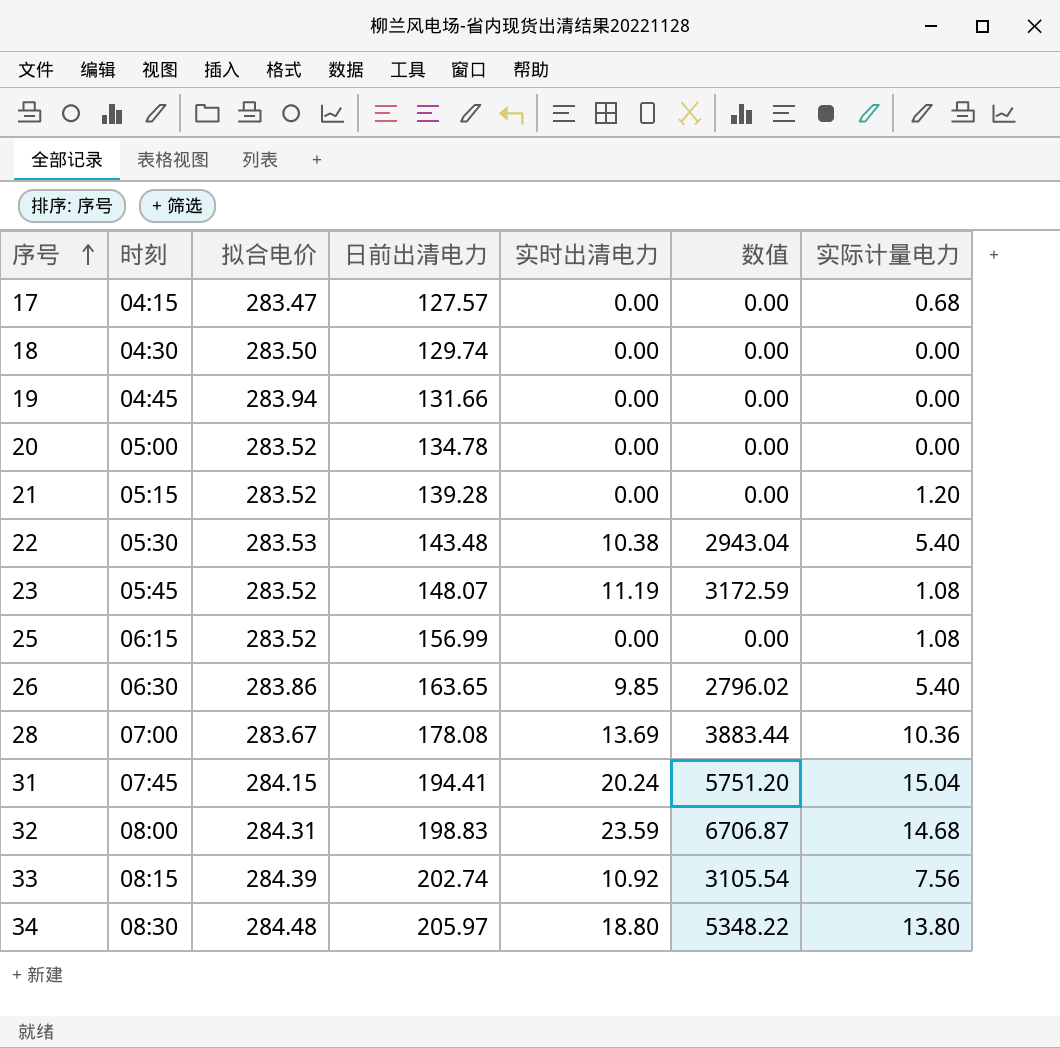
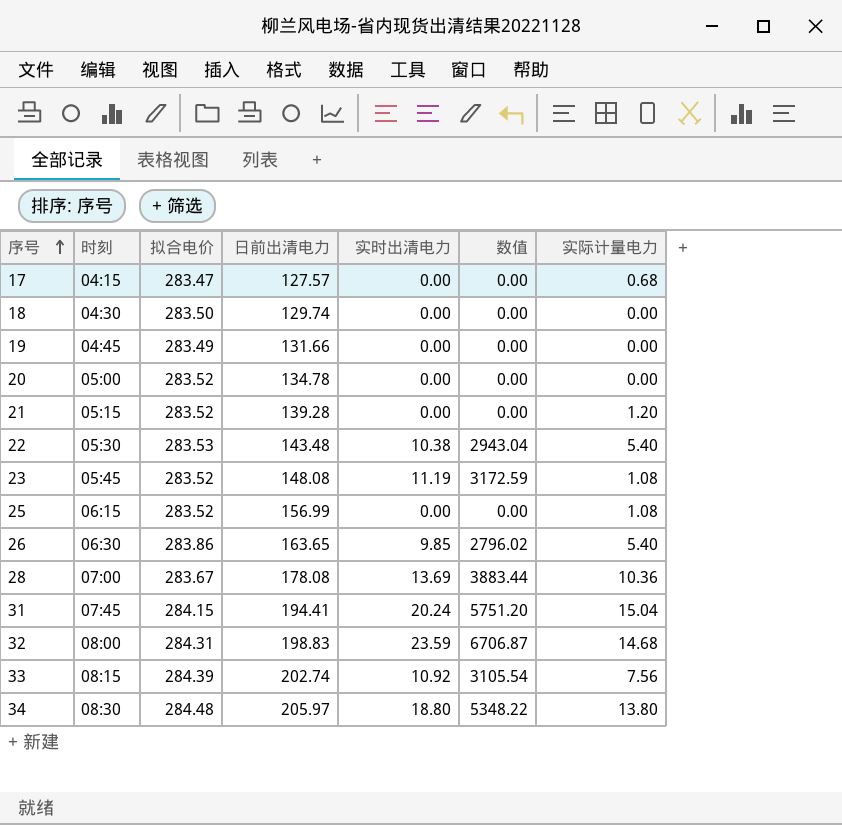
19 | 拟合电价: 283.94 -> 283.49
23 | 日前出清电力: 148.07 -> 148.08

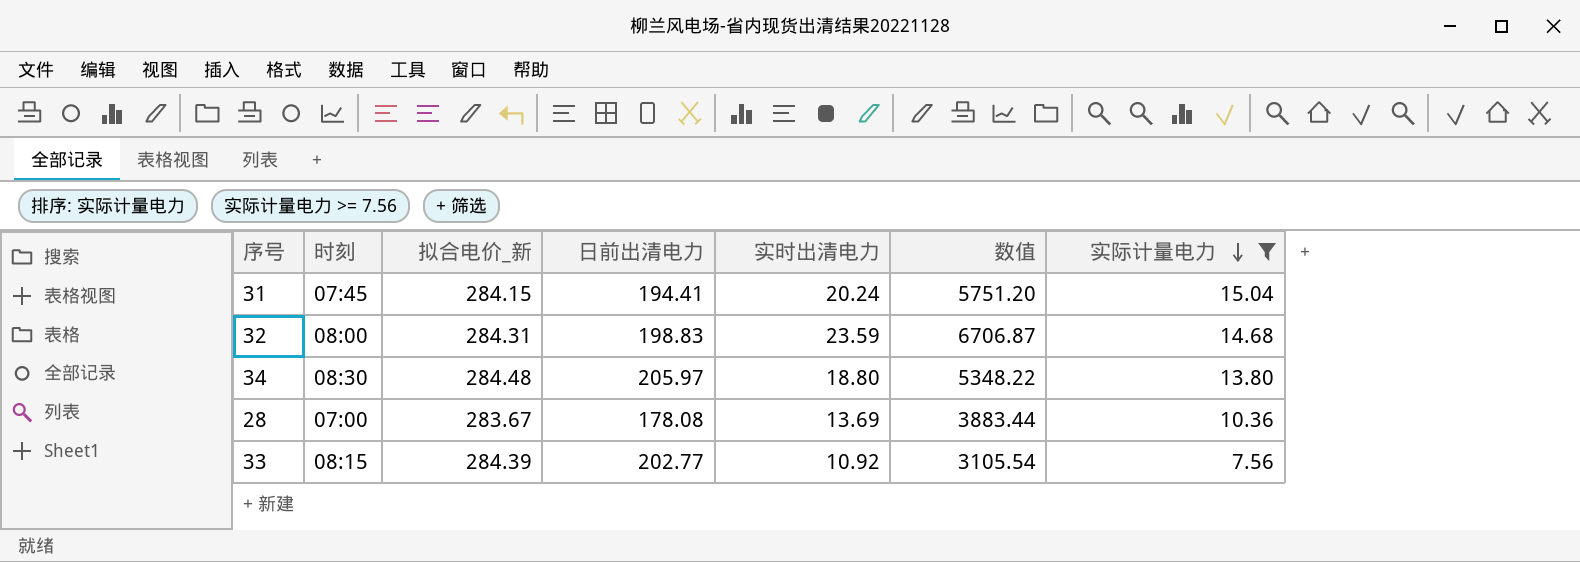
filter: none -> 实际计量电力 >= 7.56
row order: 序号 ascending -> 实际计量电力 descending
column name: 拟合电价 -> 拟合电价_新
33 | 日前出清电力: 202.74 -> 202.77

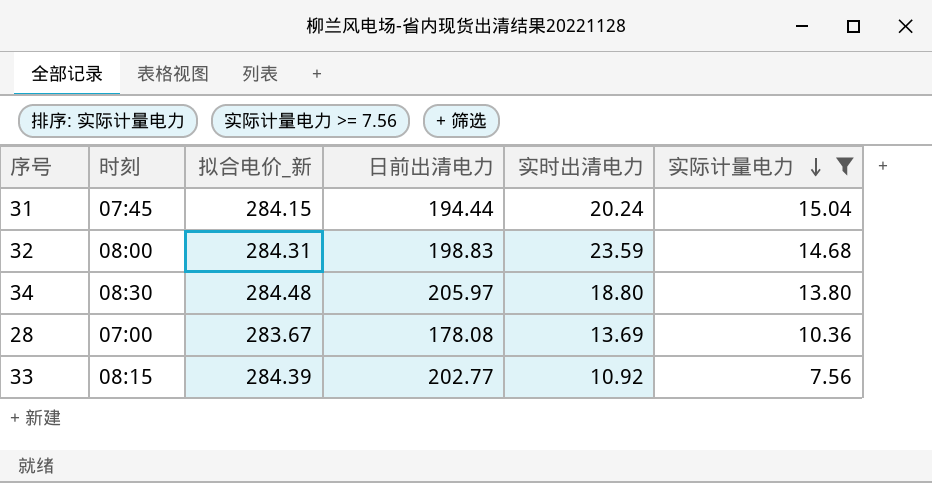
column 数值 | formula: [拟合电价_新] * [实时出清电力] -> none
31 | 日前出清电力: 194.41 -> 194.44

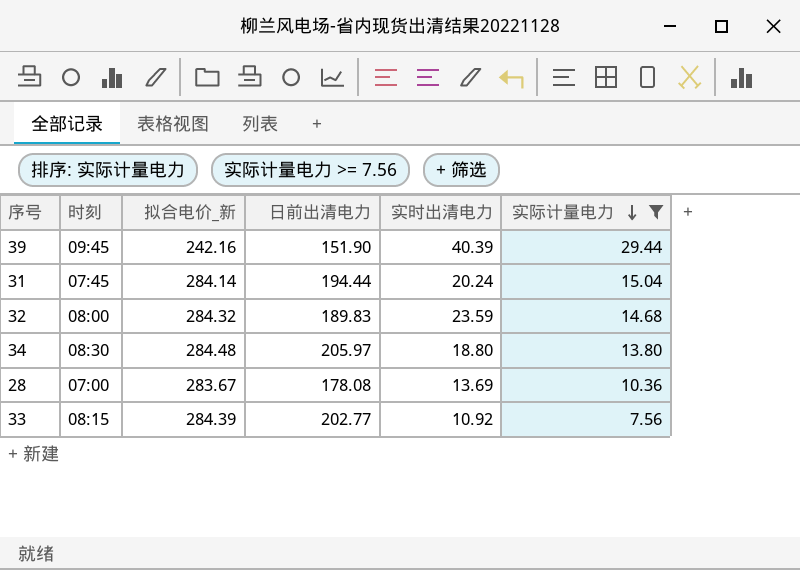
row 39: none -> 09:45 | 242.16 | 151.90 | 40.39 | 29.44
31 | 拟合电价_新: 284.15 -> 284.14
32 | 拟合电价_新: 284.31 -> 284.32
32 | 日前出清电力: 198.83 -> 189.83

